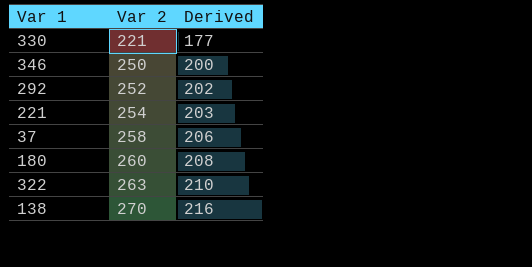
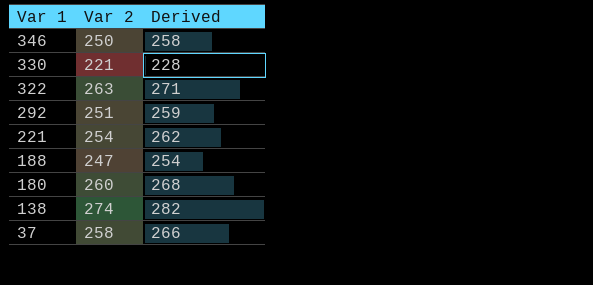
row order: Var 2 ascending -> Var 1 descending
column Derived | formula: [Var 2] * 0.8 -> [Var 2] * 1.03
292 | Var 2: 252 -> 251
row 188: none -> 247 | 254
138 | Var 2: 270 -> 274

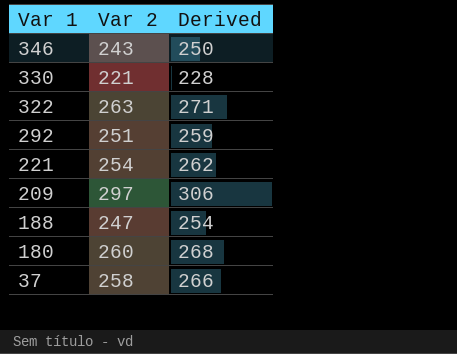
row 138: 274 | 282 -> none
346 | Var 2: 250 -> 243
346 | Derived: 258 -> 250
row 209: none -> 297 | 306

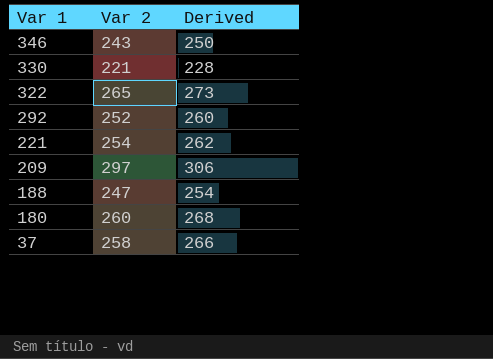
322 | Var 2: 263 -> 265
322 | Derived: 271 -> 273
292 | Var 2: 251 -> 252
292 | Derived: 259 -> 260

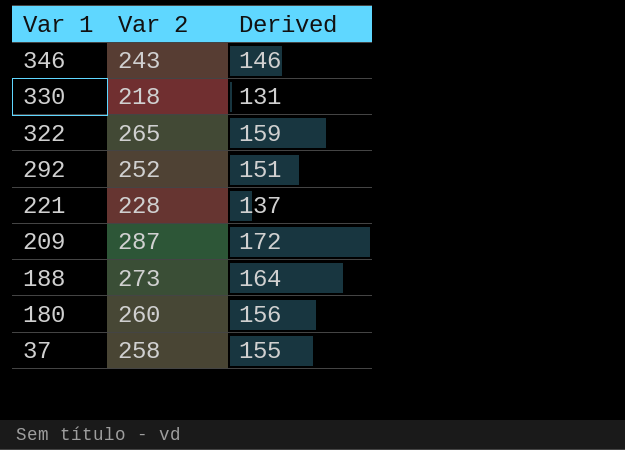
column Derived | formula: [Var 2] * 1.03 -> [Var 2] * 0.6
330 | Var 2: 221 -> 218
221 | Var 2: 254 -> 228
209 | Var 2: 297 -> 287
188 | Var 2: 247 -> 273

